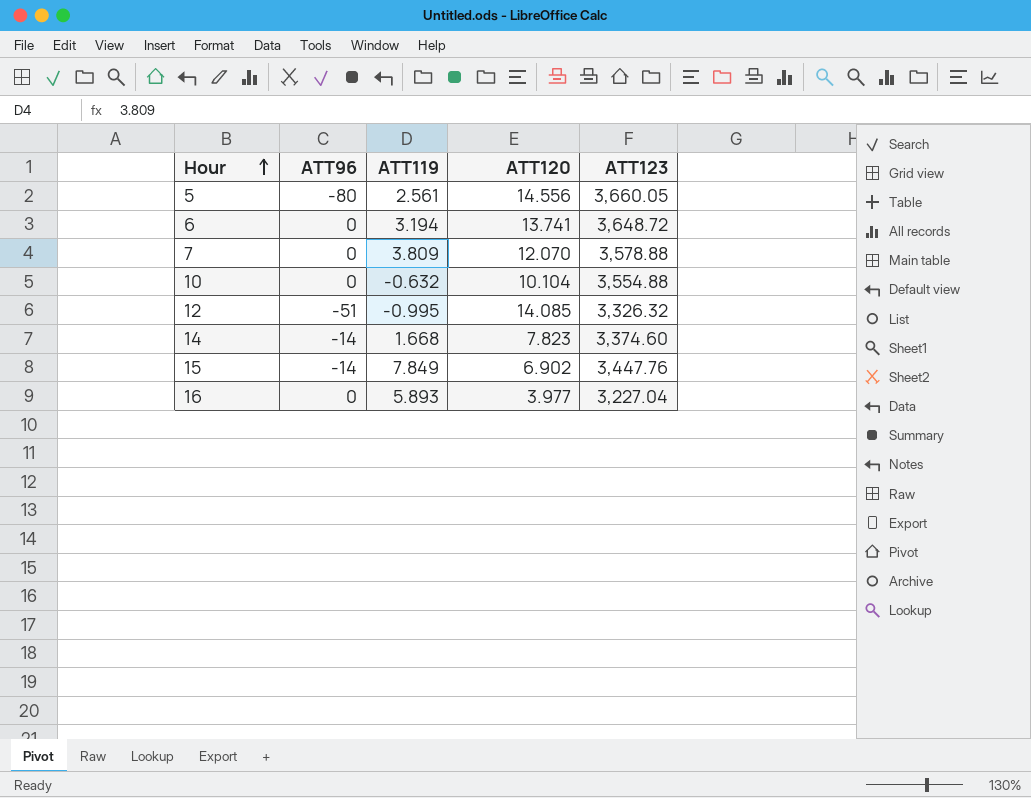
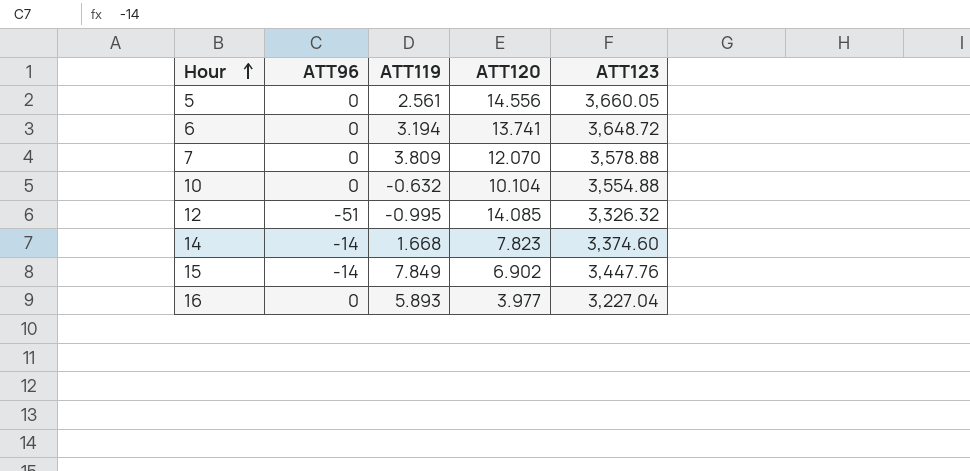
5 | ATT96: -80 -> 0

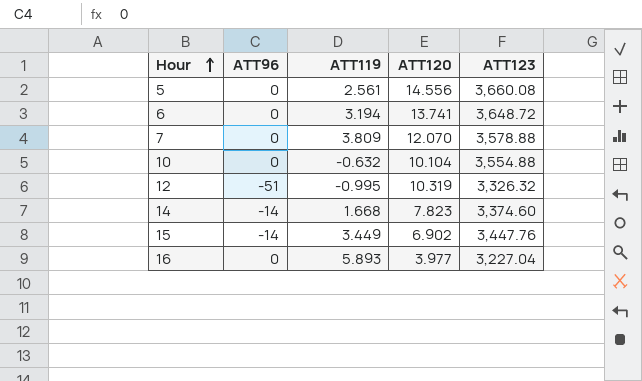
5 | ATT123: 3,660.05 -> 3,660.08
12 | ATT120: 14.085 -> 10.319
15 | ATT119: 7.849 -> 3.449

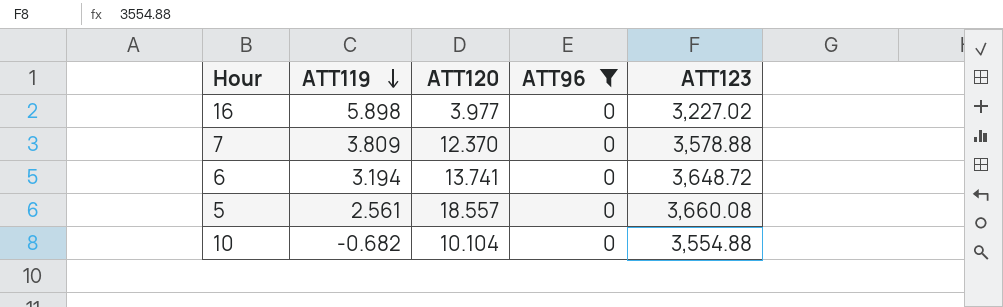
filter: none -> ATT96 = 0
row order: Hour ascending -> ATT119 descending
column ATT96 | position: 2 -> 4
16 | ATT119: 5.893 -> 5.898
16 | ATT123: 3,227.04 -> 3,227.02
7 | ATT120: 12.070 -> 12.370
5 | ATT120: 14.556 -> 18.557
10 | ATT119: -0.632 -> -0.682

